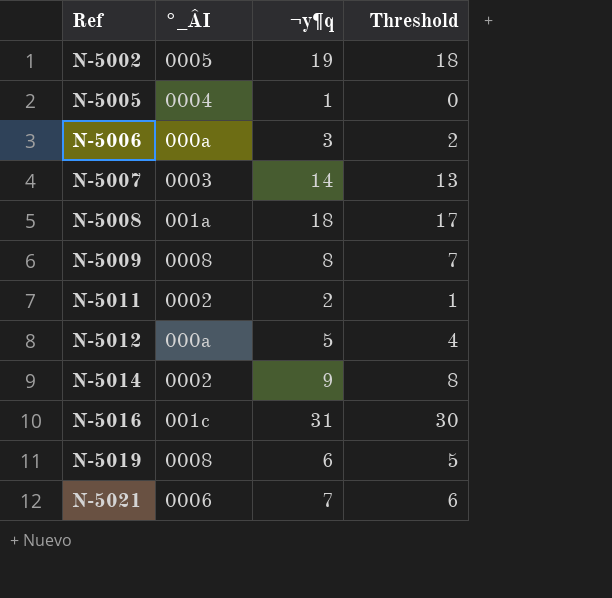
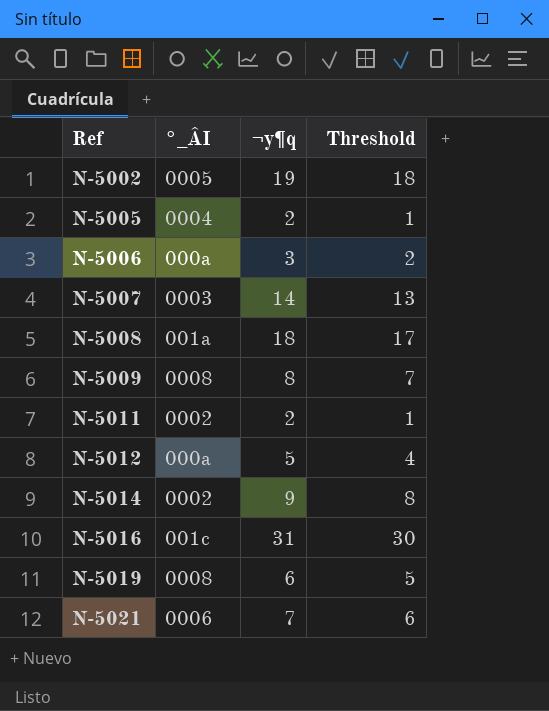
N-5005 | ¬y¶q: 1 -> 2
N-5005 | Threshold: 0 -> 1

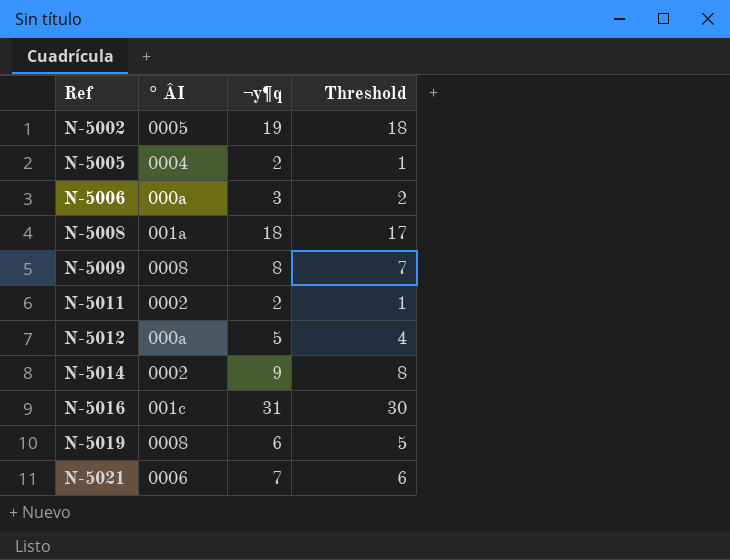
column name: °_ÂI -> ° ÂI
row N-5007: 0003 | 14 | 13 -> none

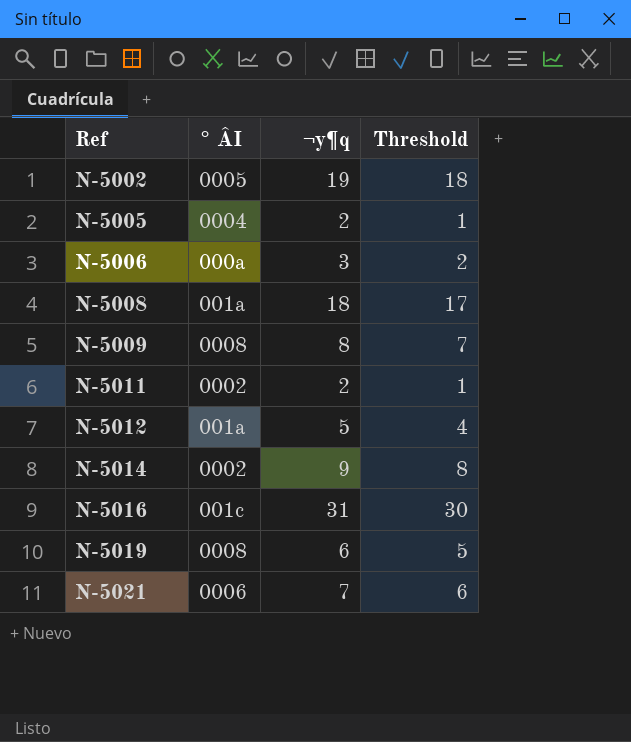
N-5012 | ° ÂI: 000a -> 001a

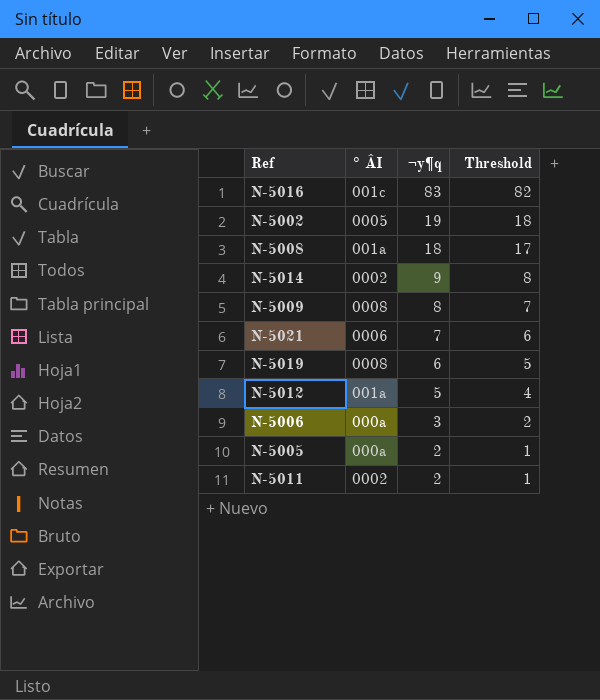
row order: Ref ascending -> ¬y¶q descending
N-5016 | ¬y¶q: 31 -> 83
N-5016 | Threshold: 30 -> 82
N-5005 | ° ÂI: 0004 -> 000a

